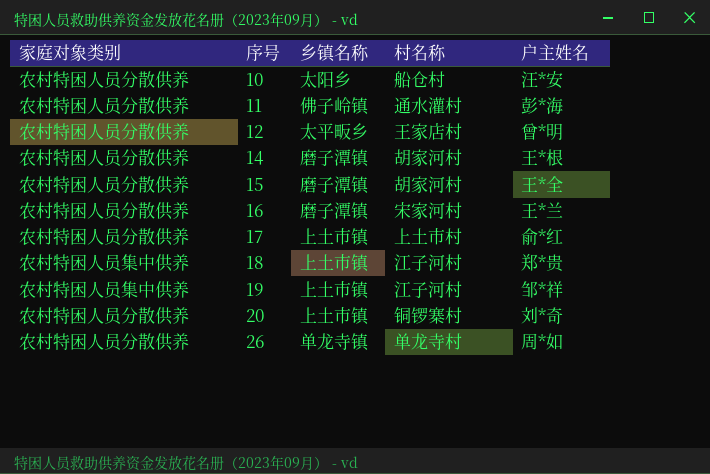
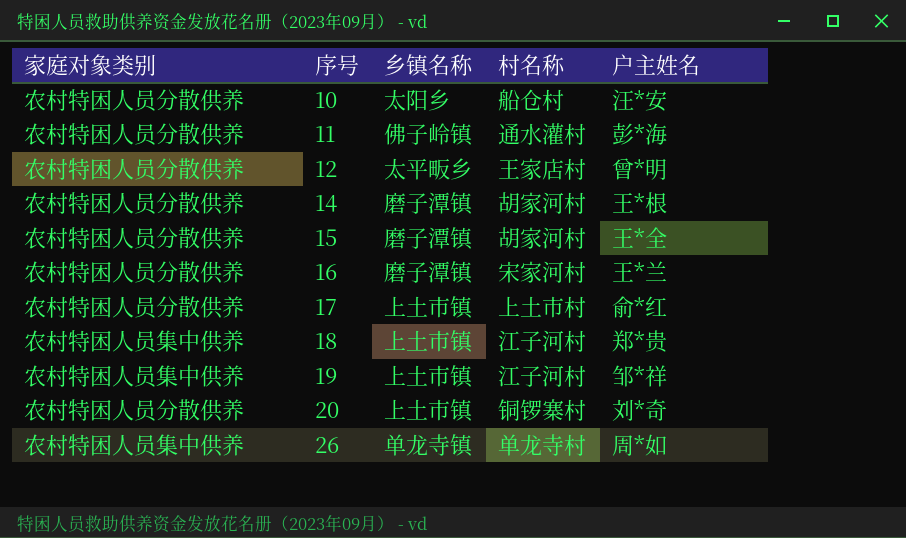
26 | 家庭对象类别: 农村特困人员分散供养 -> 农村特困人员集中供养

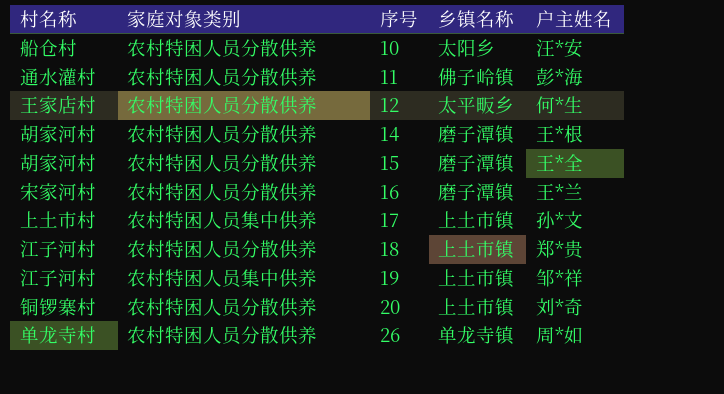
column 村名称 | position: 4 -> 1
12 | 户主姓名: 曾*明 -> 何*生
17 | 家庭对象类别: 农村特困人员分散供养 -> 农村特困人员集中供养
17 | 户主姓名: 俞*红 -> 孙*文
18 | 家庭对象类别: 农村特困人员集中供养 -> 农村特困人员分散供养
26 | 家庭对象类别: 农村特困人员集中供养 -> 农村特困人员分散供养

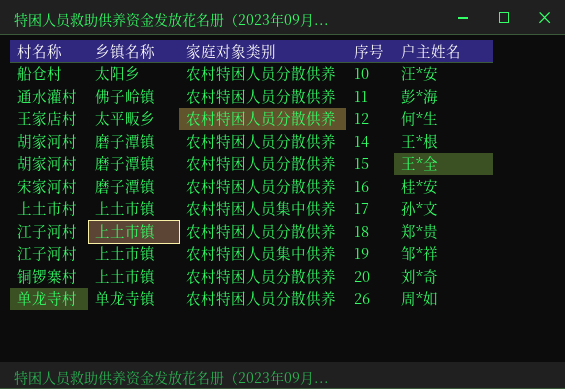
column 乡镇名称 | position: 4 -> 2
16 | 户主姓名: 王*兰 -> 桂*安

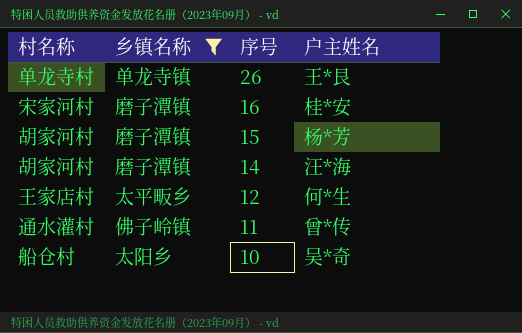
filter: none -> 乡镇名称 != 上土市镇
row order: 序号 ascending -> 序号 descending
column 家庭对象类别 | position: 3 -> none
26 | 户主姓名: 周*如 -> 王*艮
15 | 户主姓名: 王*全 -> 杨*芳
14 | 户主姓名: 王*根 -> 汪*海
11 | 户主姓名: 彭*海 -> 曾*传
10 | 户主姓名: 汪*安 -> 吴*奇

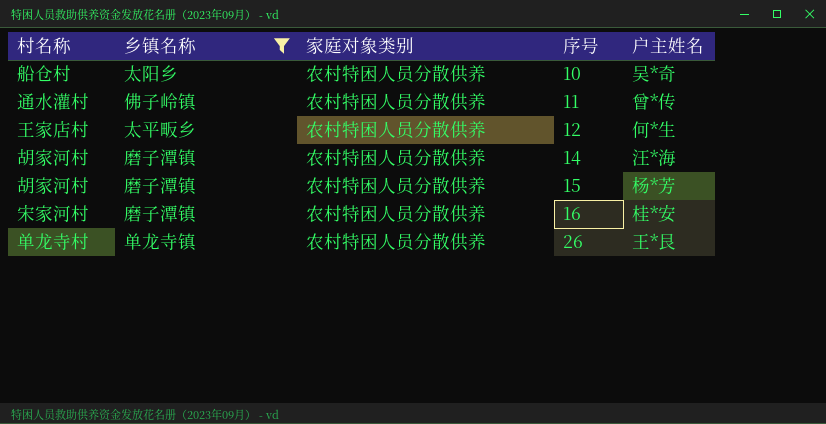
row order: 序号 descending -> 序号 ascending
column 家庭对象类别 | position: none -> 3

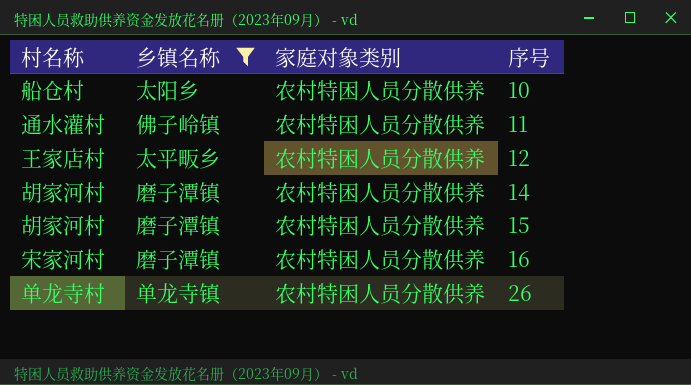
column 户主姓名 | position: 5 -> none

